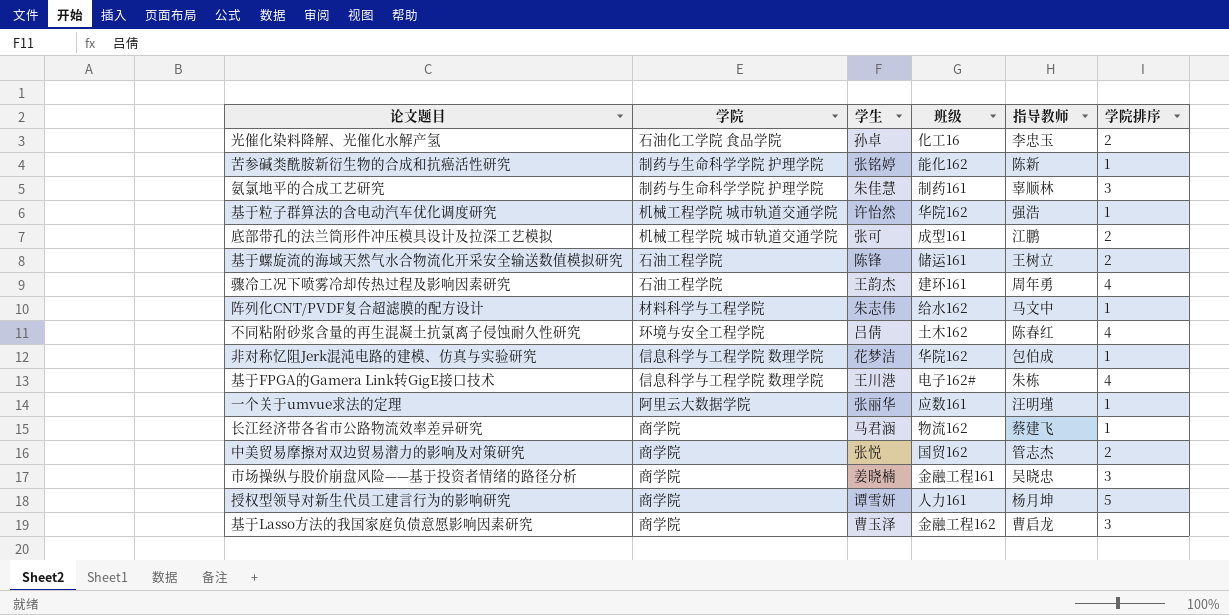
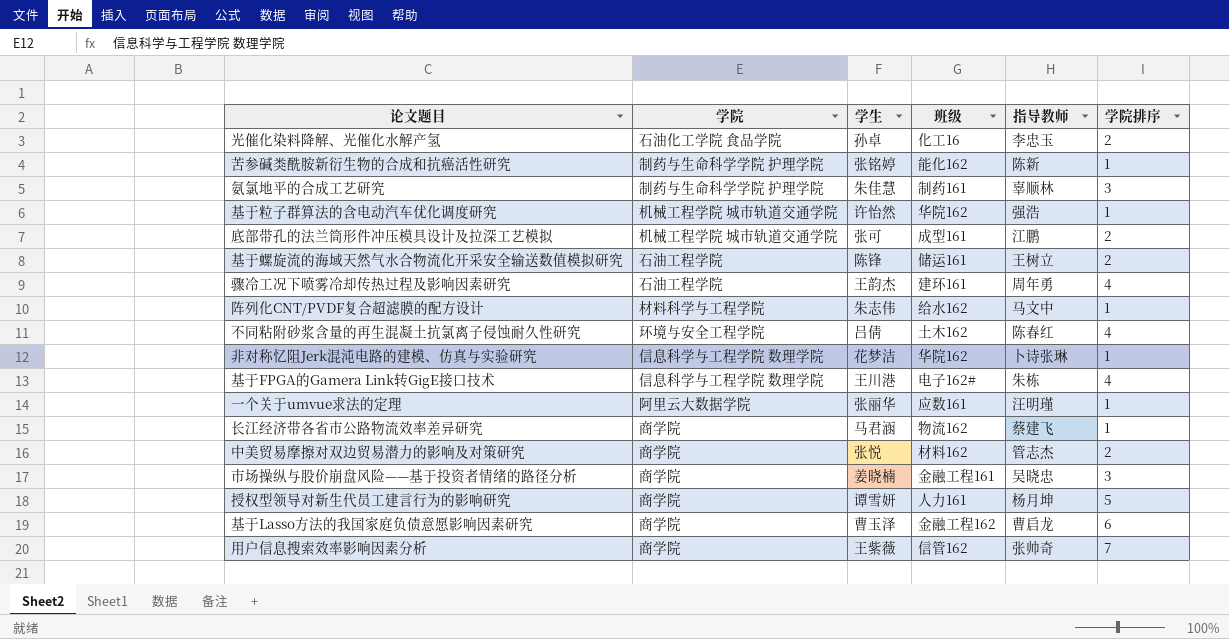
非对称忆阻Jerk混沌电路的建模、仿真与实验研究 | 指导教师: 包伯成 -> 卜诗张琳
中美贸易摩擦对双边贸易潜力的影响及对策研究 | 班级: 国贸162 -> 材料162
基于Lasso方法的我国家庭负债意愿影响因素研究 | 学院排序: 3 -> 6
row 用户信息搜索效率影响因素分析: none -> 商学院 | 王紫薇 | 信管162 | 张帅奇 | 7

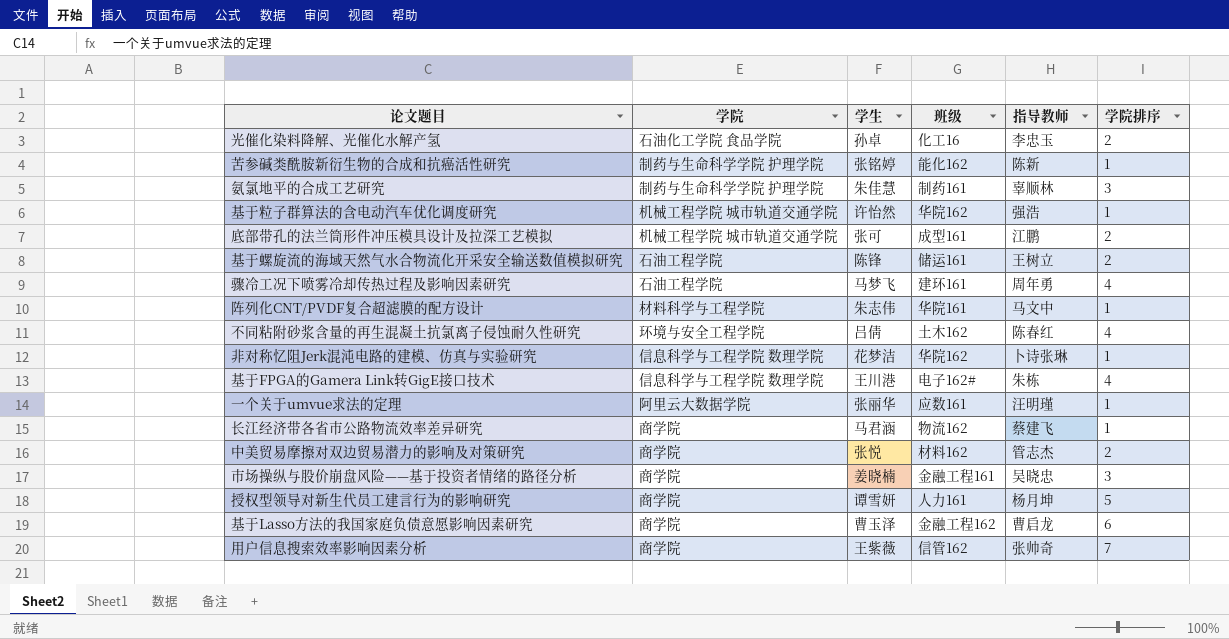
骤冷工况下喷雾冷却传热过程及影响因素研究 | 学生: 王韵杰 -> 马梦飞
阵列化CNT/PVDF复合超滤膜的配方设计 | 班级: 给水162 -> 华院161

